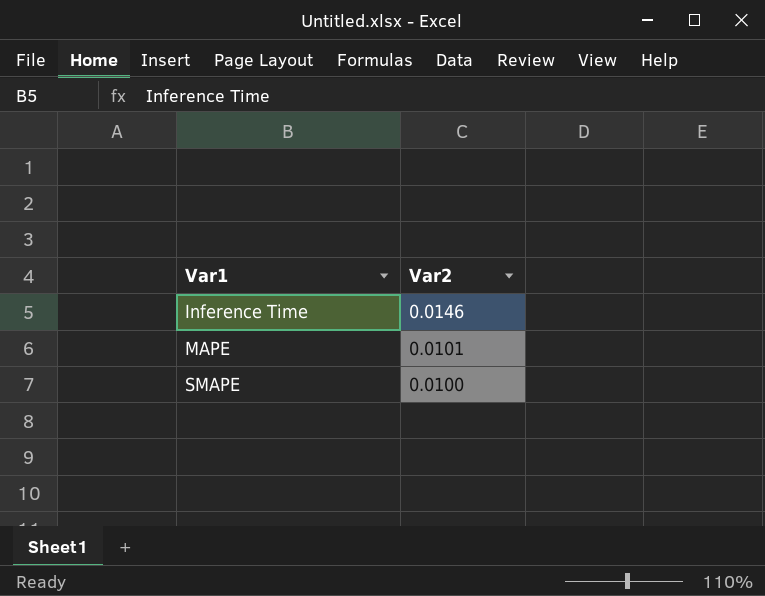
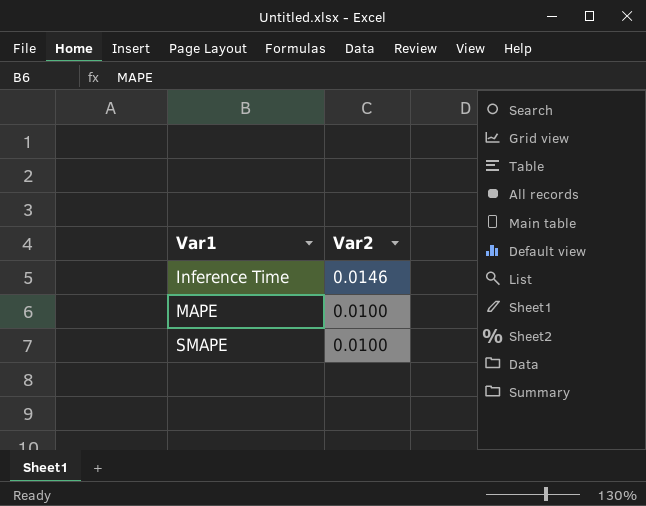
MAPE | Var2: 0.0101 -> 0.0100

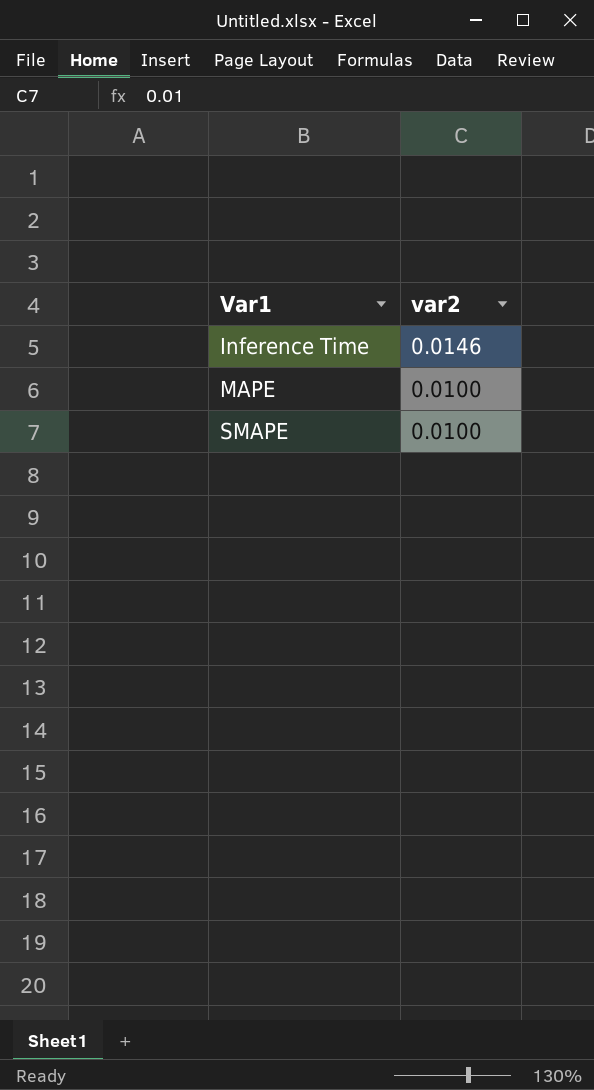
column name: Var2 -> var2

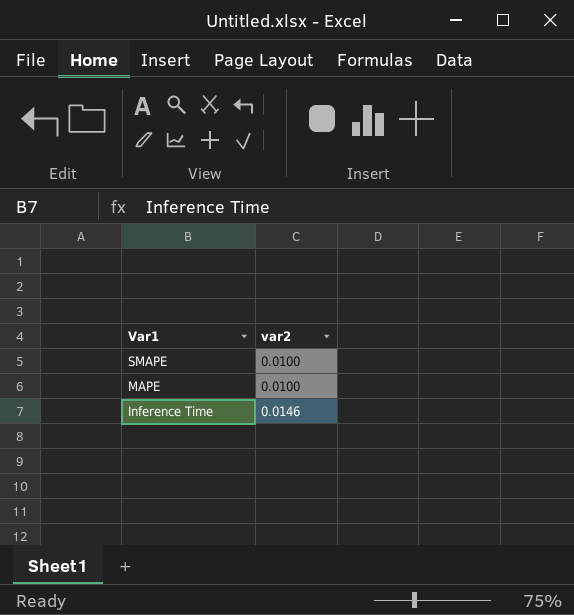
row order: Var1 ascending -> Var1 descending

